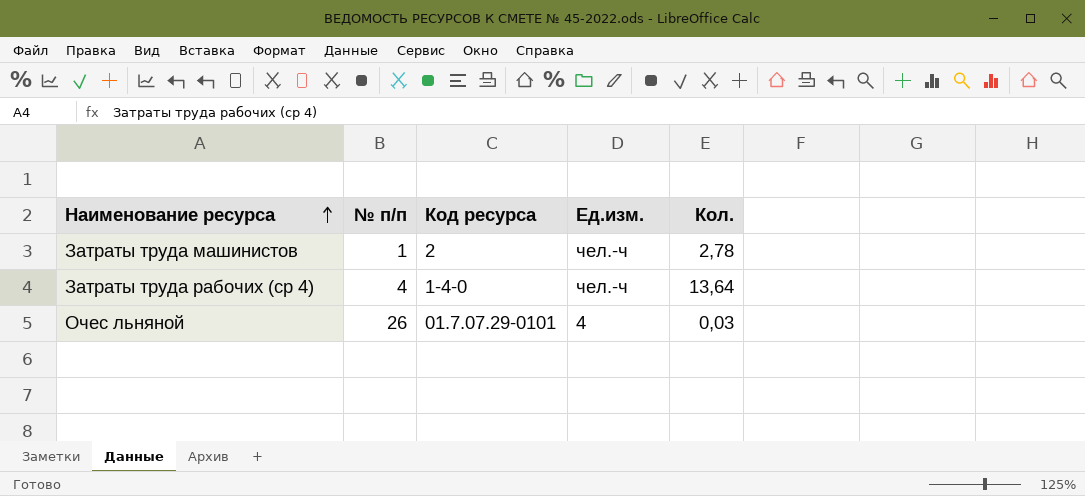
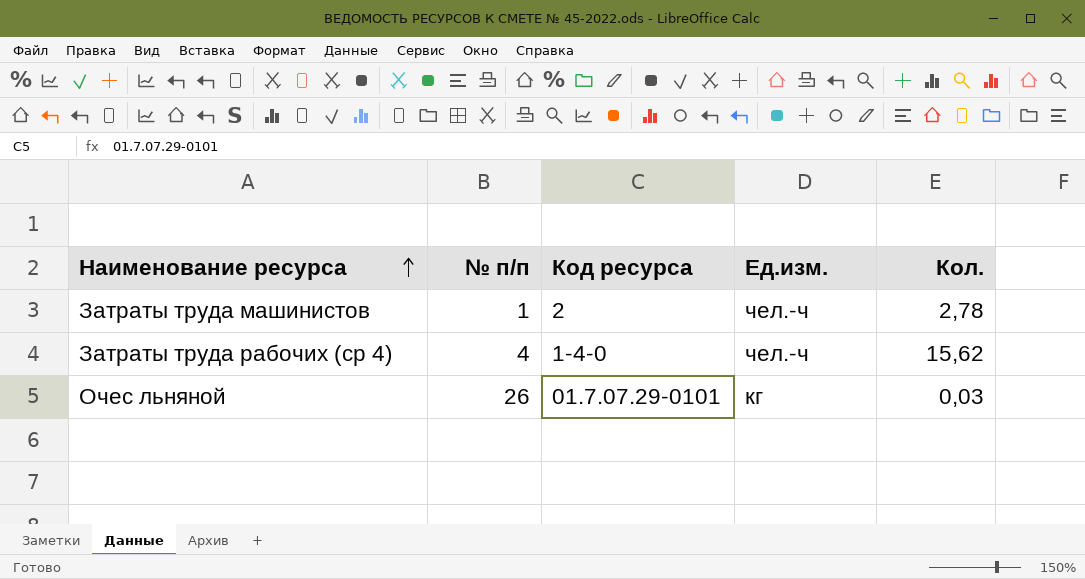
Затраты труда рабочих (ср 4) | Кол.: 13,64 -> 15,62
Очес льняной | Ед.изм.: 4 -> кг

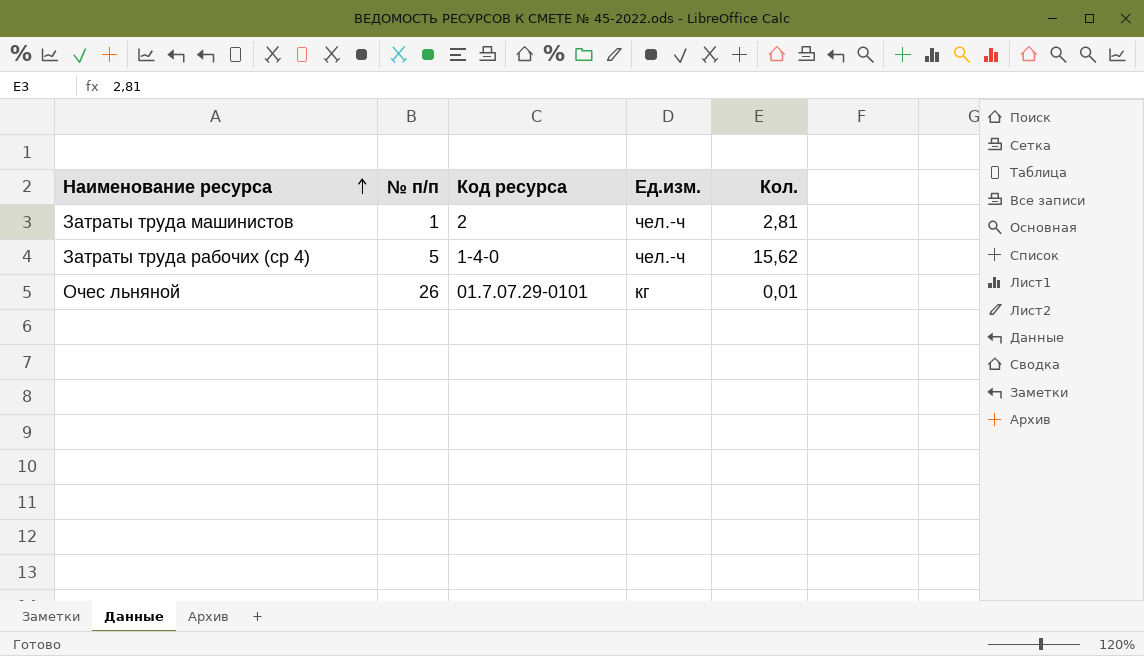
Затраты труда машинистов | Кол.: 2,78 -> 2,81
Затраты труда рабочих (ср 4) | № п/п: 4 -> 5
Очес льняной | Кол.: 0,03 -> 0,01

